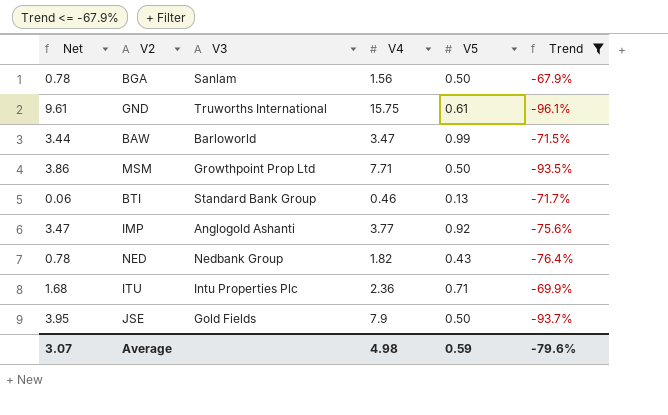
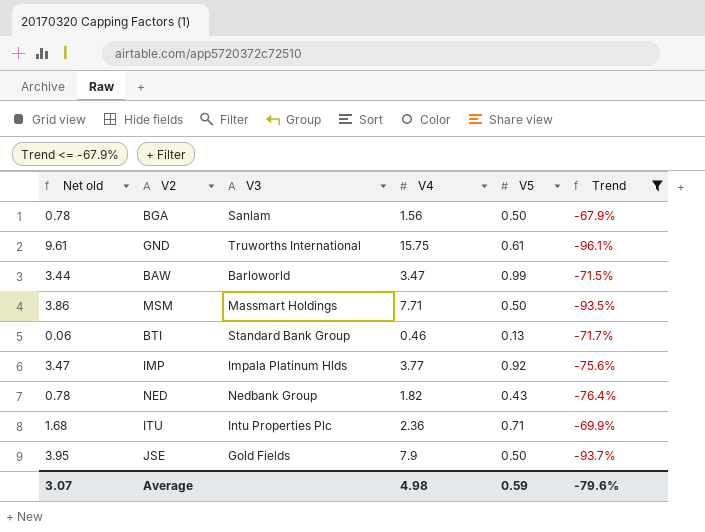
column name: Net -> Net old
MSM | V3: Growthpoint Prop Ltd -> Massmart Holdings
IMP | V3: Anglogold Ashanti -> Impala Platinum Hlds

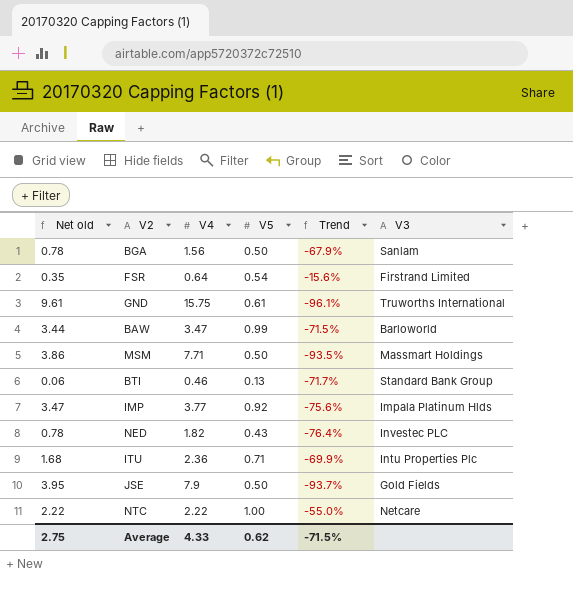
filter: Trend <= -67.9% -> none
column V3 | position: 3 -> 6
NED | V3: Nedbank Group -> Investec PLC
Average | Net old: 3.07 -> 2.75
Average | V4: 4.98 -> 4.33
Average | V5: 0.59 -> 0.62
Average | Trend: -79.6% -> -71.5%

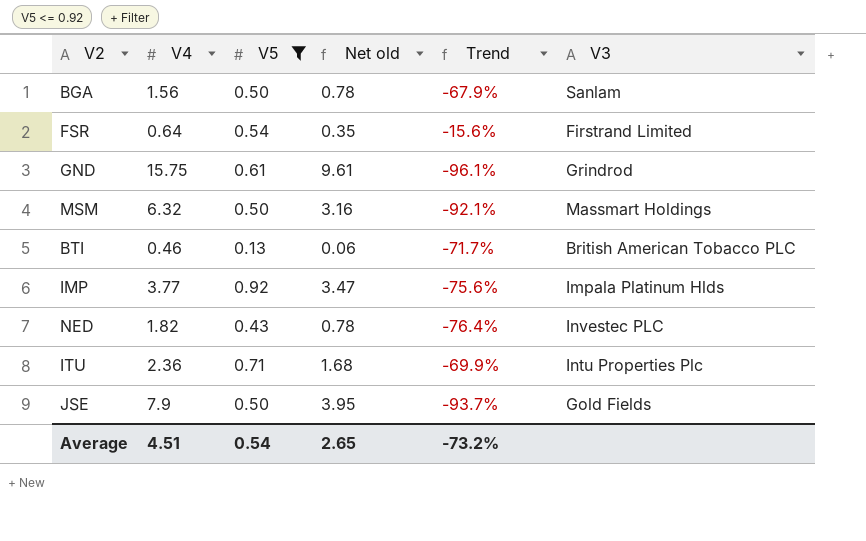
filter: none -> V5 <= 0.92
column Net old | position: 1 -> 4
GND | V3: Truworths International -> Grindrod
MSM | V4: 7.71 -> 6.32
MSM | Net old: 3.86 -> 3.16
MSM | Trend: -93.5% -> -92.1%
BTI | V3: Standard Bank Group -> British American Tobacco PLC
Average | V4: 4.33 -> 4.51
Average | V5: 0.62 -> 0.54
Average | Net old: 2.75 -> 2.65
Average | Trend: -71.5% -> -73.2%

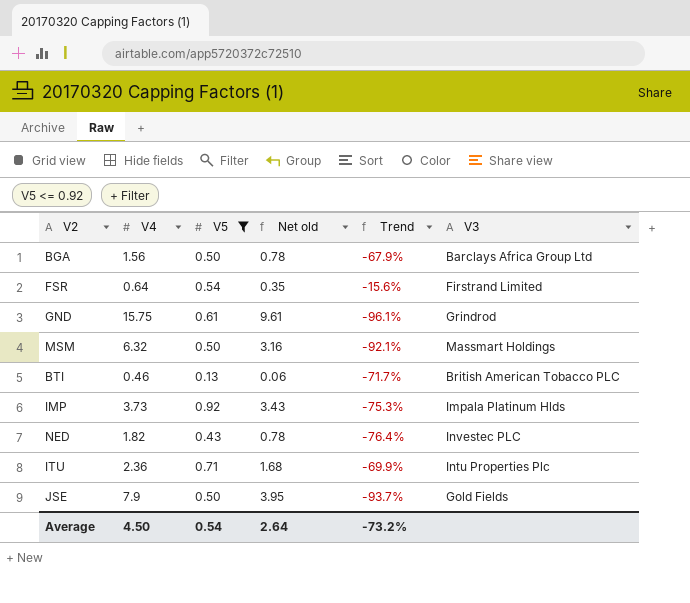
BGA | V3: Sanlam -> Barclays Africa Group Ltd
IMP | V4: 3.77 -> 3.73
IMP | Net old: 3.47 -> 3.43
IMP | Trend: -75.6% -> -75.3%
Average | V4: 4.51 -> 4.50
Average | Net old: 2.65 -> 2.64

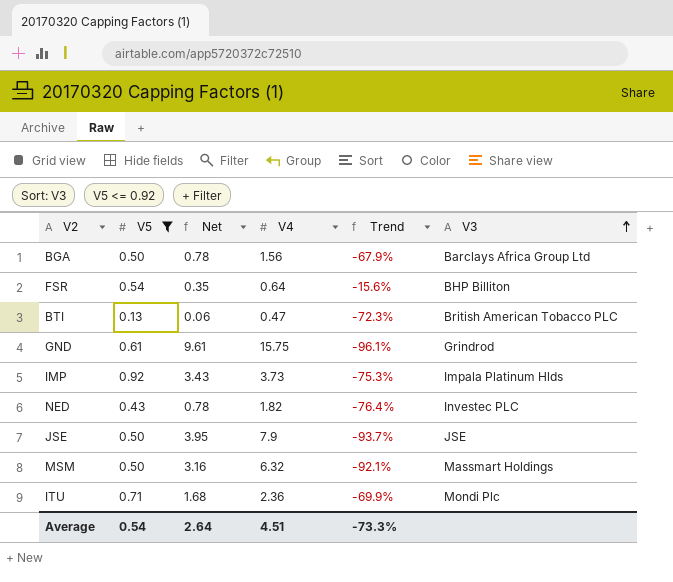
row order: none -> V3 ascending
column name: Net old -> Net
column V4 | position: 2 -> 4
FSR | V3: Firstrand Limited -> BHP Billiton
BTI | V4: 0.46 -> 0.47
BTI | Trend: -71.7% -> -72.3%
JSE | V3: Gold Fields -> JSE
ITU | V3: Intu Properties Plc -> Mondi Plc
Average | V4: 4.50 -> 4.51
Average | Trend: -73.2% -> -73.3%

